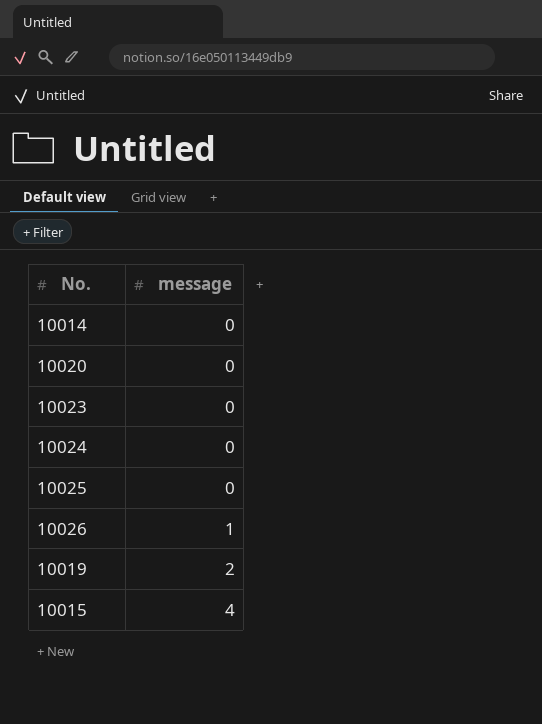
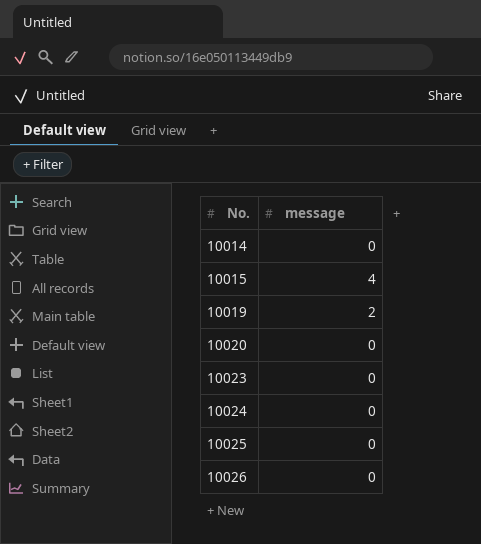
row order: message ascending -> No. ascending
10026 | message: 1 -> 0

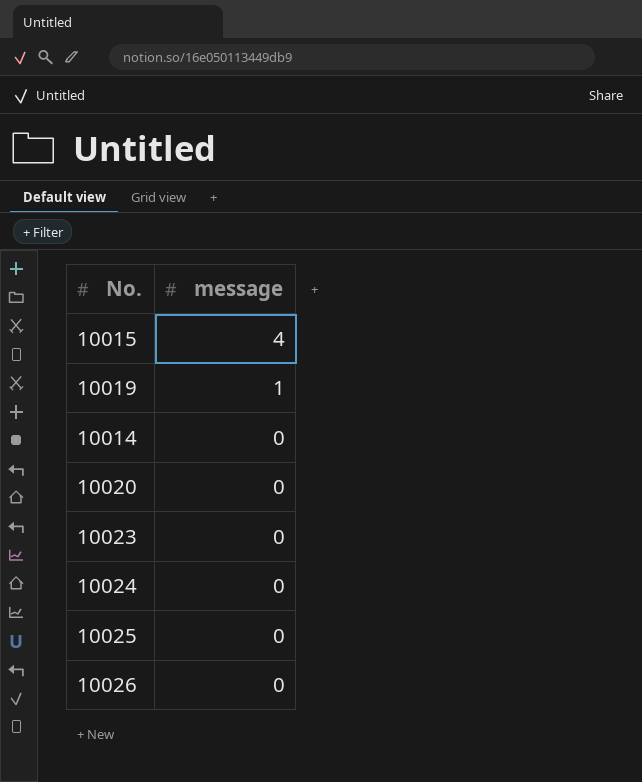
row order: No. ascending -> message descending
10019 | message: 2 -> 1

